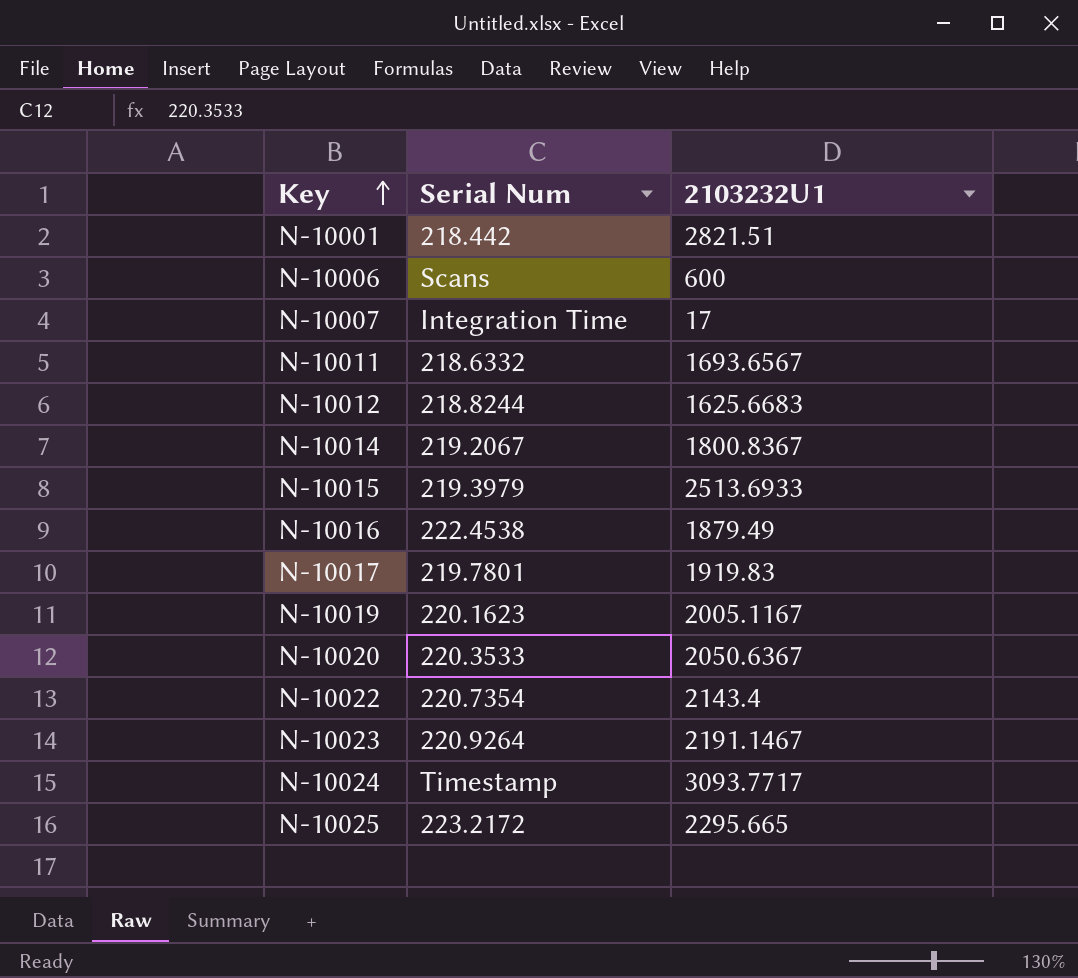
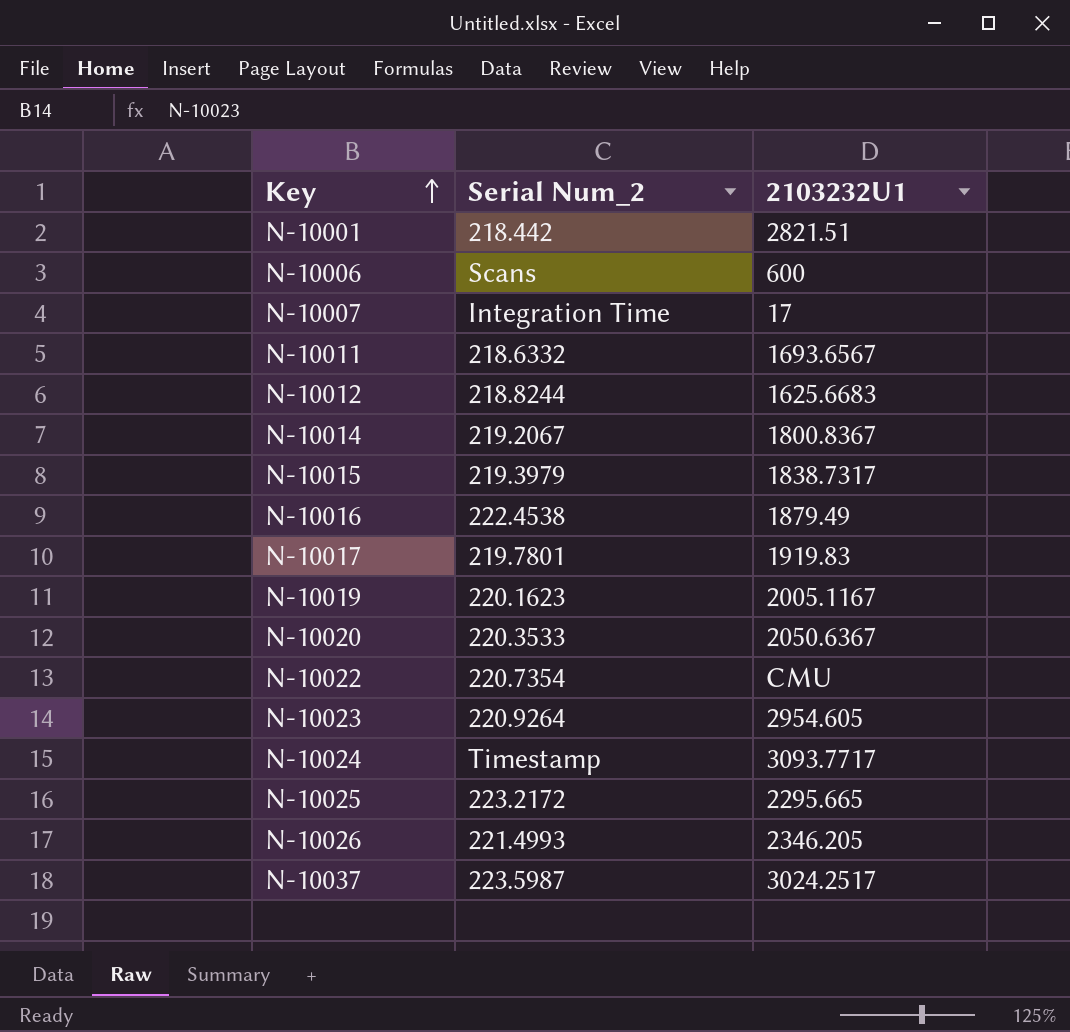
column name: Serial Num -> Serial Num_2
N-10015 | 2103232U1: 2513.6933 -> 1838.7317
N-10022 | 2103232U1: 2143.4 -> CMU
N-10023 | 2103232U1: 2191.1467 -> 2954.605
row N-10026: none -> 221.4993 | 2346.205
row N-10037: none -> 223.5987 | 3024.2517

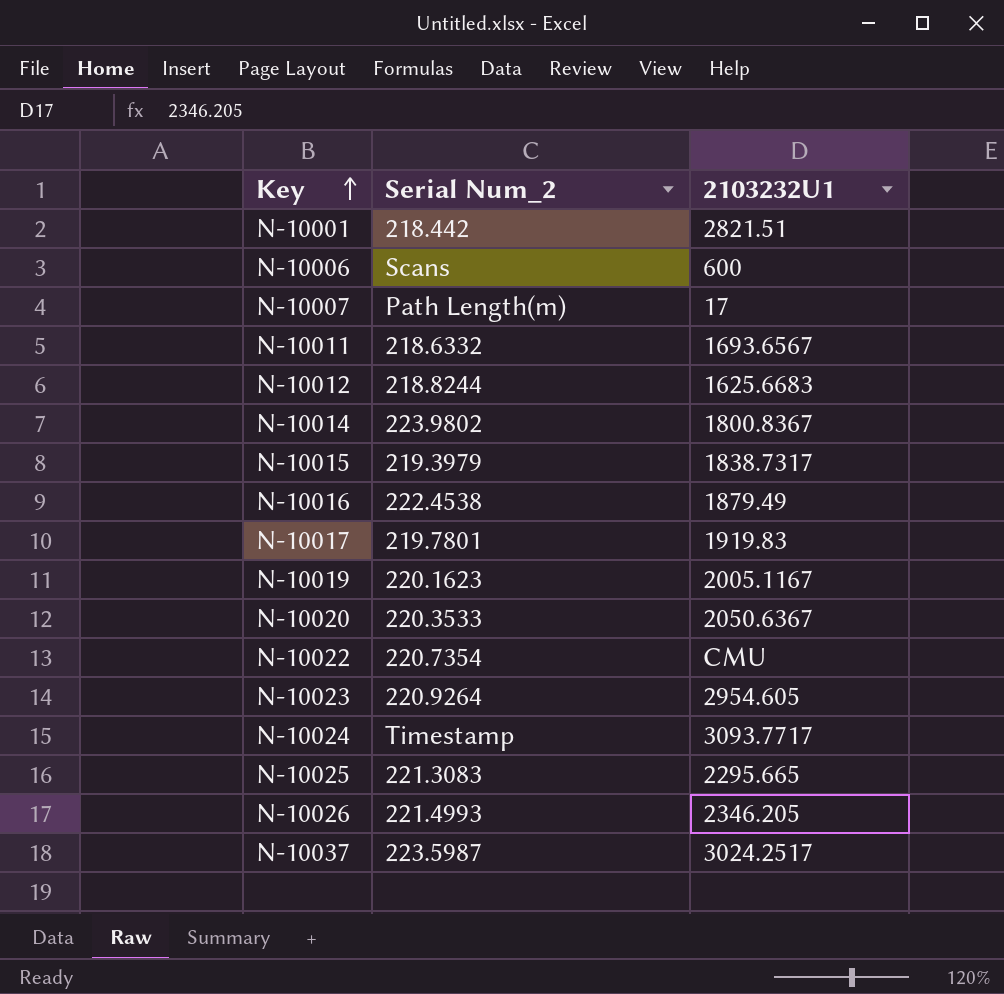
N-10007 | Serial Num_2: Integration Time -> Path Length(m)
N-10014 | Serial Num_2: 219.2067 -> 223.9802
N-10025 | Serial Num_2: 223.2172 -> 221.3083

